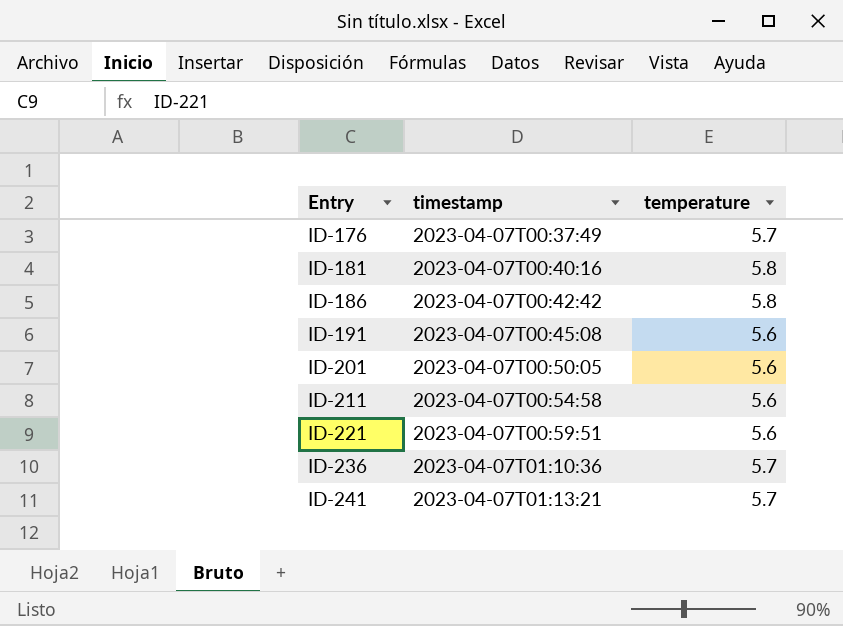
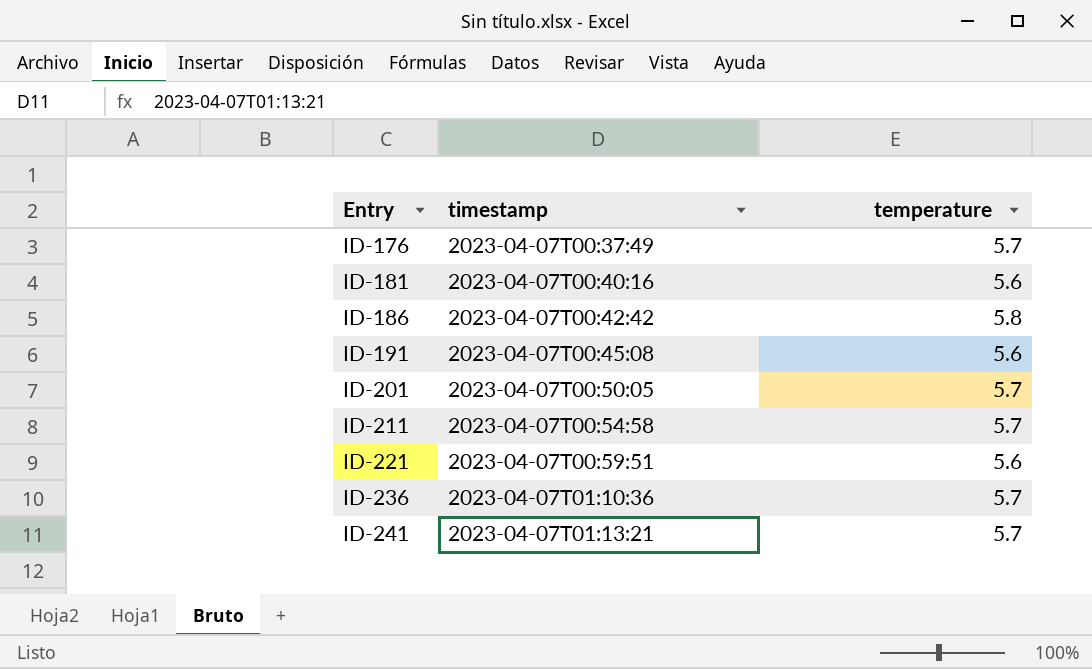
ID-181 | temperature: 5.8 -> 5.6
ID-201 | temperature: 5.6 -> 5.7
ID-211 | temperature: 5.6 -> 5.7

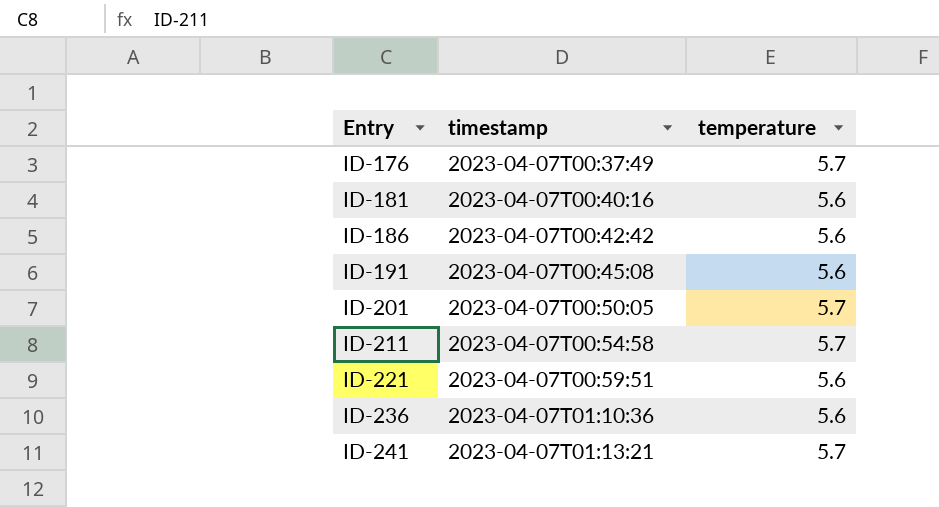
ID-186 | temperature: 5.8 -> 5.6
ID-236 | temperature: 5.7 -> 5.6

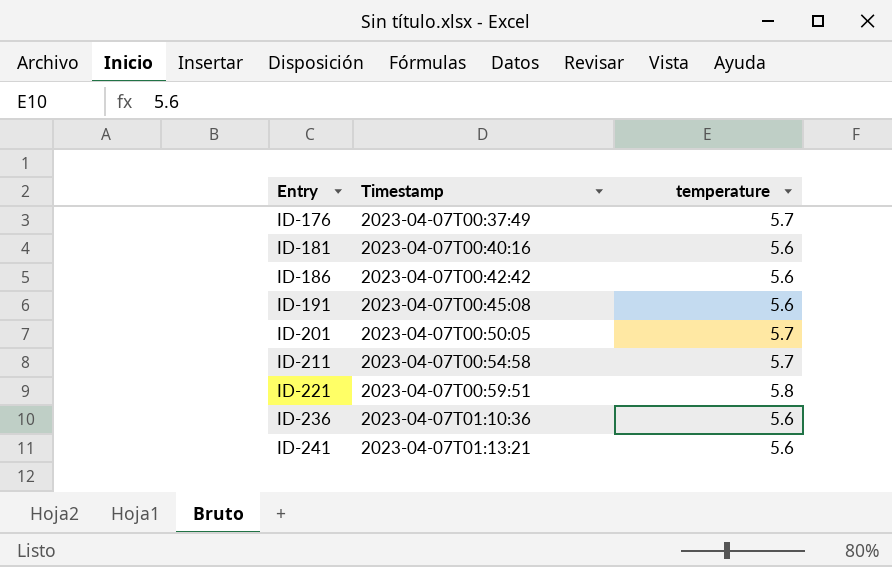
column name: timestamp -> Timestamp
ID-221 | temperature: 5.6 -> 5.8
ID-241 | temperature: 5.7 -> 5.6

